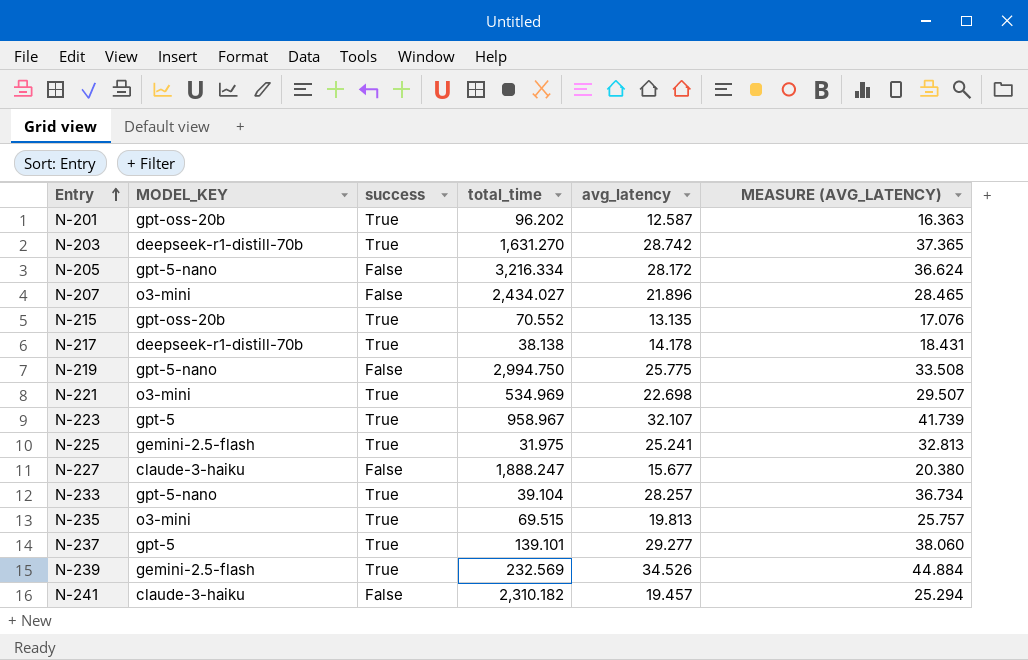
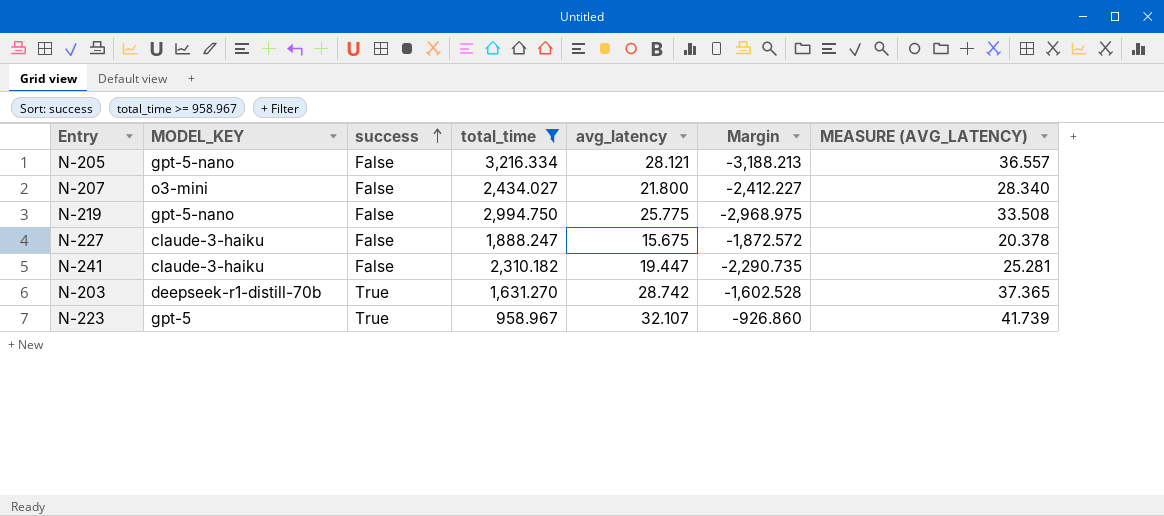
filter: none -> total_time >= 958.967
row order: Entry ascending -> success ascending
column Margin | formula: none -> [avg_latency] - [total_time]
N-205 | avg_latency: 28.172 -> 28.121
N-205 | MEASURE (AVG_LATENCY): 36.624 -> 36.557
N-207 | avg_latency: 21.896 -> 21.800
N-207 | MEASURE (AVG_LATENCY): 28.465 -> 28.340
N-227 | avg_latency: 15.677 -> 15.675
N-227 | MEASURE (AVG_LATENCY): 20.380 -> 20.378
N-241 | avg_latency: 19.457 -> 19.447
N-241 | MEASURE (AVG_LATENCY): 25.294 -> 25.281

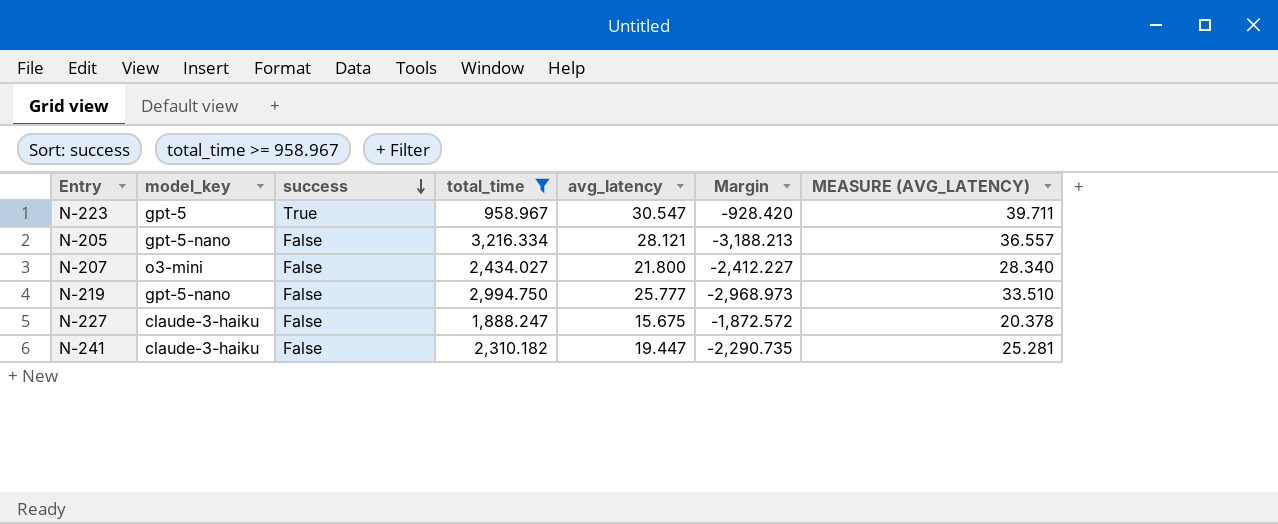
row order: success ascending -> success descending
column name: MODEL_KEY -> model_key
row N-203: deepseek-r1-distill-70b | True | 1,631.270 | 28.742 | -1,602.528 | 37.365 -> none
N-223 | avg_latency: 32.107 -> 30.547
N-223 | Margin: -926.860 -> -928.420
N-223 | MEASURE (AVG_LATENCY): 41.739 -> 39.711
N-219 | avg_latency: 25.775 -> 25.777
N-219 | Margin: -2,968.975 -> -2,968.973
N-219 | MEASURE (AVG_LATENCY): 33.508 -> 33.510

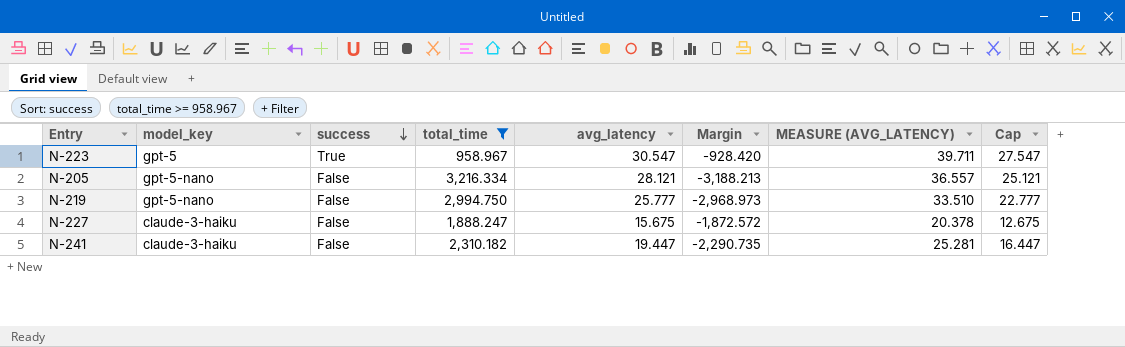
column Cap | formula: none -> [avg_latency] - 3
row N-207: o3-mini | False | 2,434.027 | 21.800 | -2,412.227 | 28.340 -> none

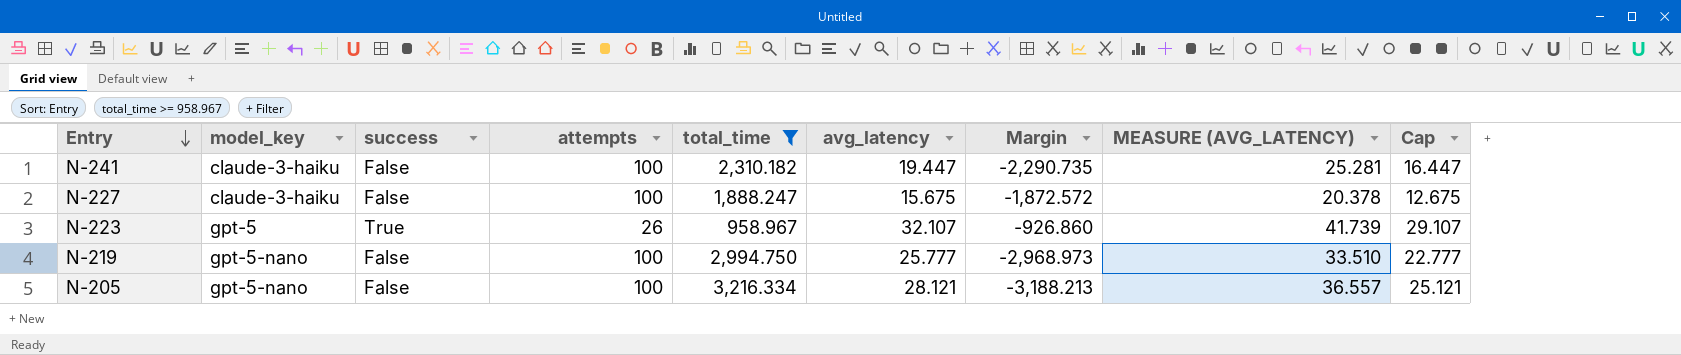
row order: success descending -> Entry descending
column attempts | position: none -> 4
N-223 | avg_latency: 30.547 -> 32.107
N-223 | Margin: -928.420 -> -926.860
N-223 | MEASURE (AVG_LATENCY): 39.711 -> 41.739
N-223 | Cap: 27.547 -> 29.107

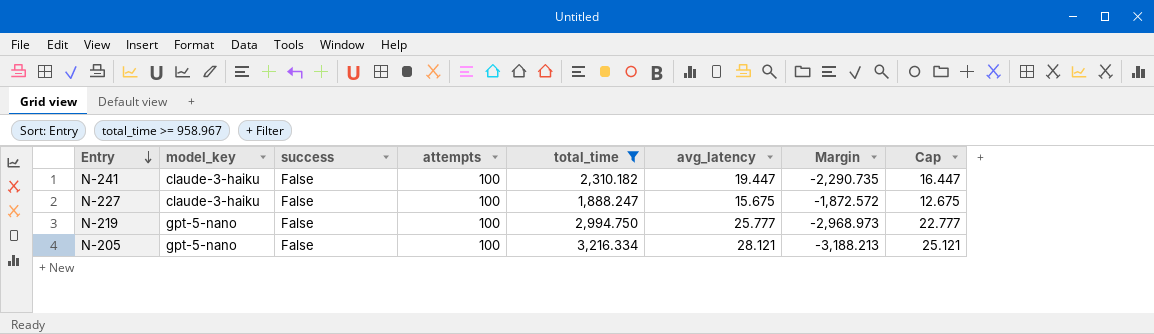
column MEASURE (AVG_LATENCY) | formula: [avg_latency] * 1.3 -> none
row N-223: gpt-5 | True | 26 | 958.967 | 32.107 | -926.860 | 41.739 | 29.107 -> none

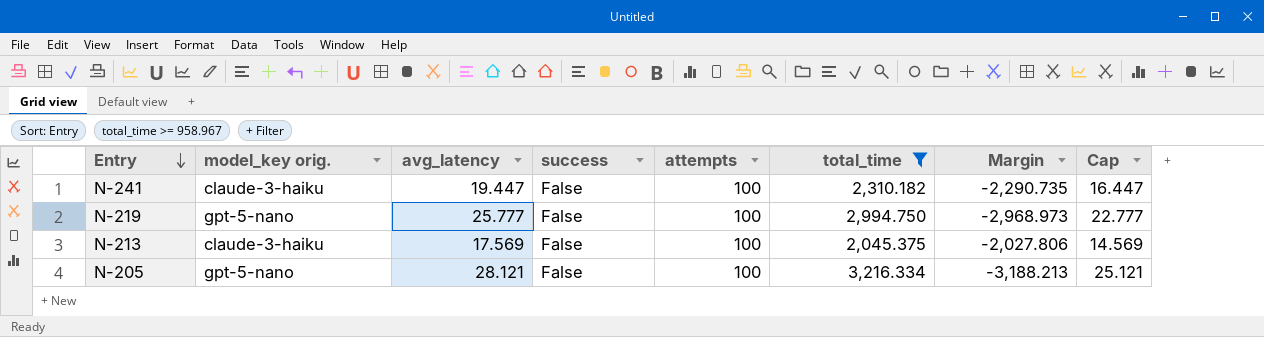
column name: model_key -> model_key orig.
column avg_latency | position: 6 -> 3
row N-227: claude-3-haiku | False | 100 | 1,888.247 | 15.675 | -1,872.572 | 12.675 -> none
row N-213: none -> claude-3-haiku | 17.569 | False | 100 | 2,045.375 | -2,027.806 | 14.569

